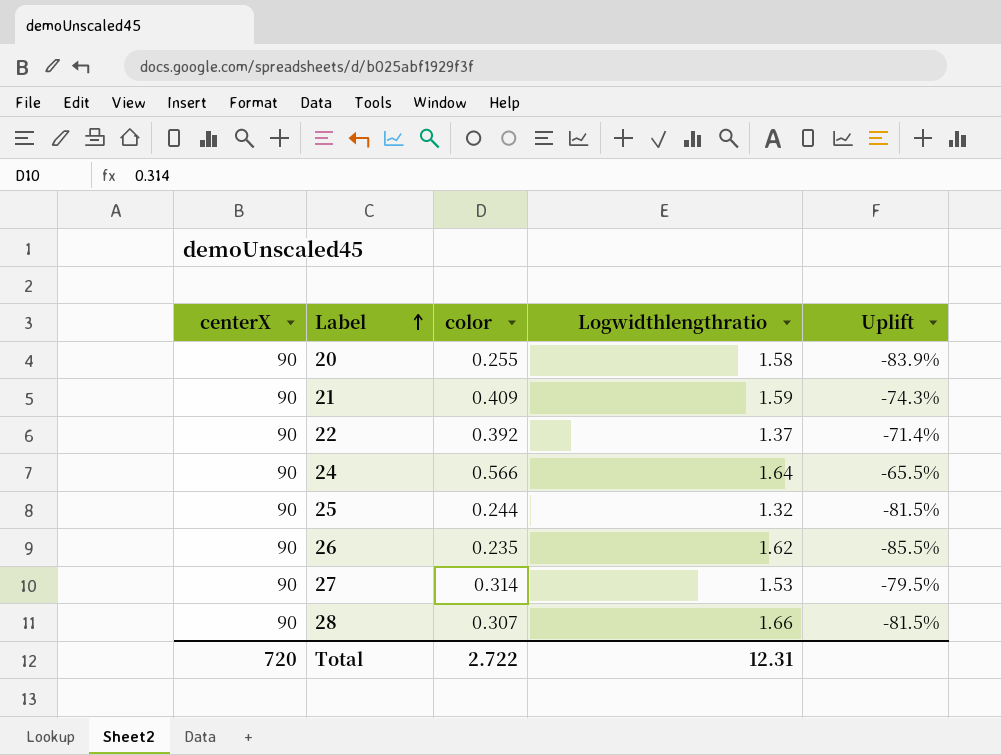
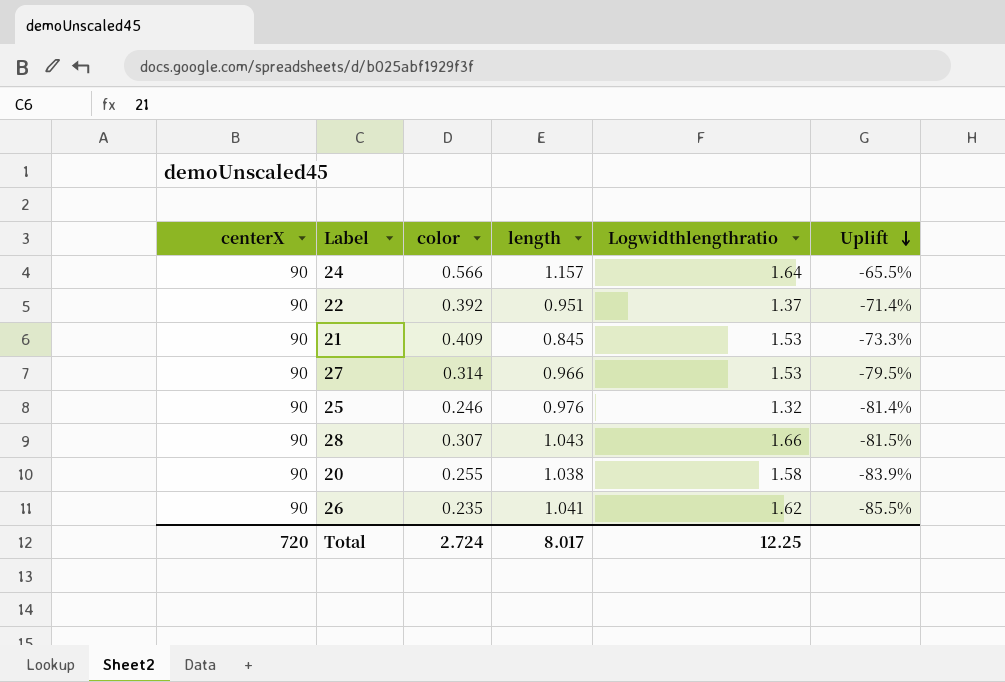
row order: Label ascending -> Uplift descending
column length | position: none -> 4
21 | Logwidthlengthratio: 1.59 -> 1.53
21 | Uplift: -74.3% -> -73.3%
25 | color: 0.244 -> 0.246
25 | Uplift: -81.5% -> -81.4%
Total | color: 2.722 -> 2.724
Total | Logwidthlengthratio: 12.31 -> 12.25

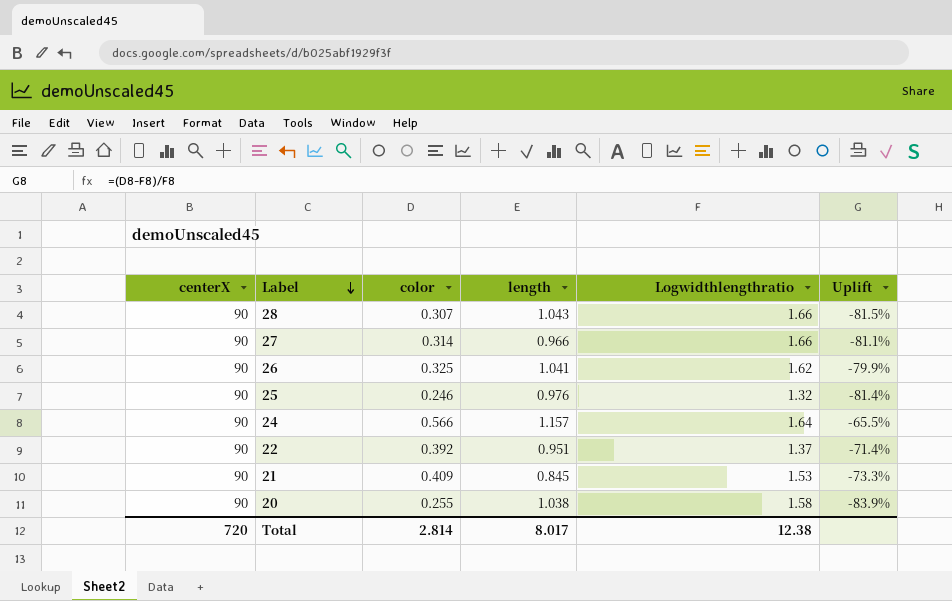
row order: Uplift descending -> Label descending
27 | Logwidthlengthratio: 1.53 -> 1.66
27 | Uplift: -79.5% -> -81.1%
26 | color: 0.235 -> 0.325
26 | Uplift: -85.5% -> -79.9%
Total | color: 2.724 -> 2.814
Total | Logwidthlengthratio: 12.25 -> 12.38

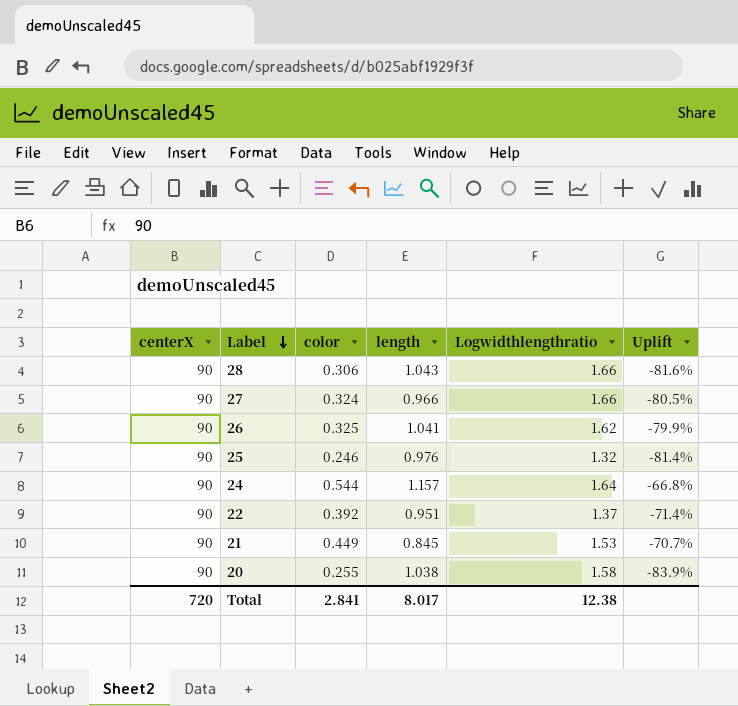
28 | color: 0.307 -> 0.306
28 | Uplift: -81.5% -> -81.6%
27 | color: 0.314 -> 0.324
27 | Uplift: -81.1% -> -80.5%
24 | color: 0.566 -> 0.544
24 | Uplift: -65.5% -> -66.8%
21 | color: 0.409 -> 0.449
21 | Uplift: -73.3% -> -70.7%
Total | color: 2.814 -> 2.841

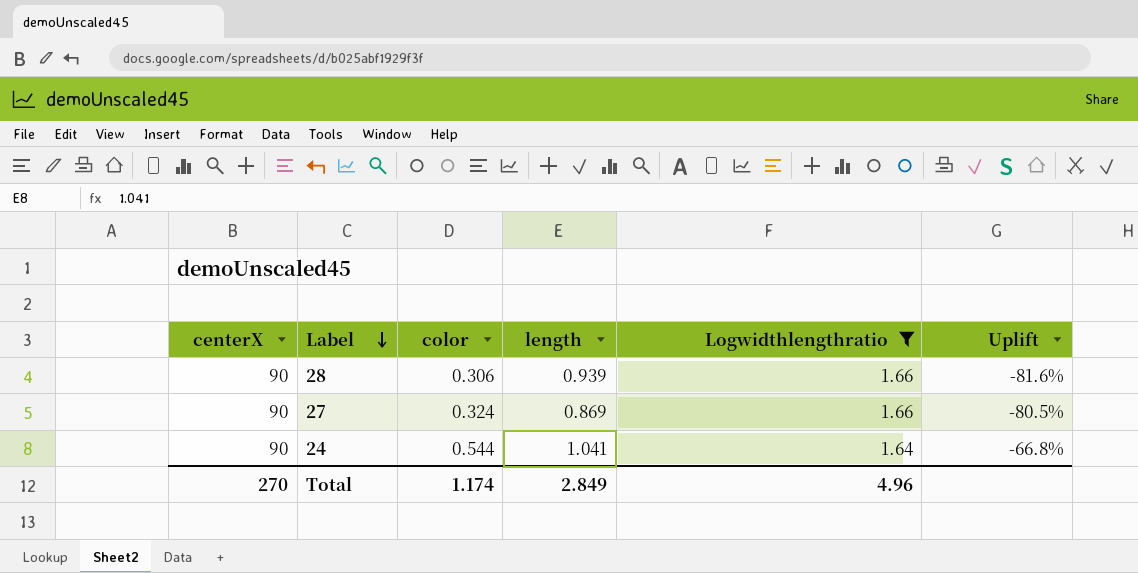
filter: none -> Logwidthlengthratio >= 1.64
28 | length: 1.043 -> 0.939
27 | length: 0.966 -> 0.869
24 | length: 1.157 -> 1.041
Total | centerX: 720 -> 270
Total | color: 2.841 -> 1.174
Total | length: 8.017 -> 2.849
Total | Logwidthlengthratio: 12.38 -> 4.96

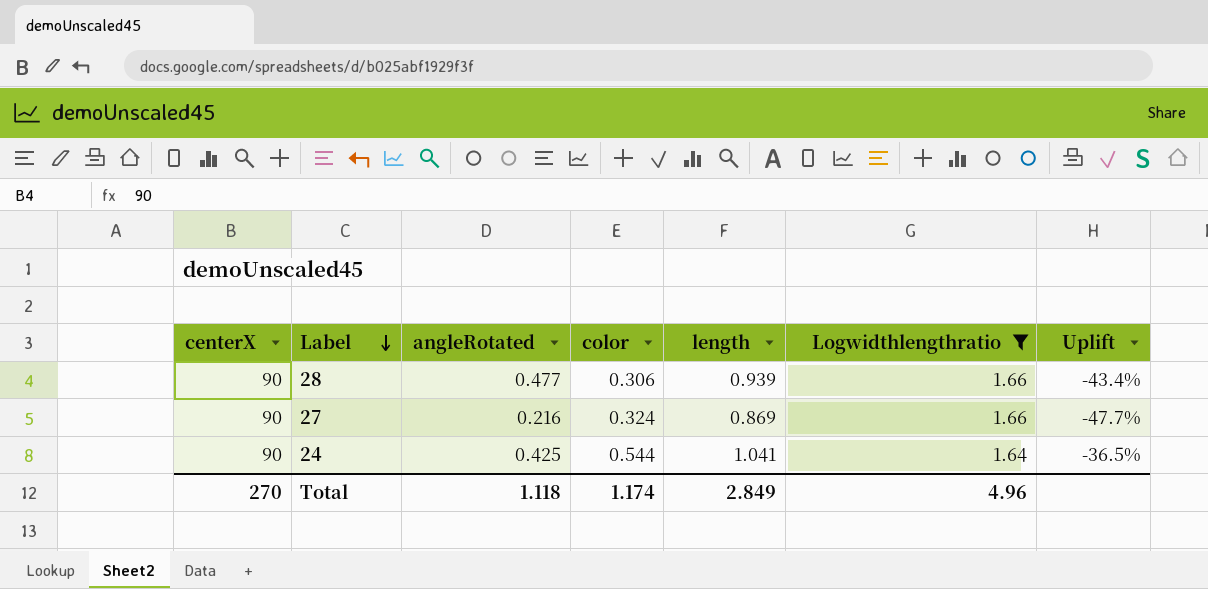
column angleRotated | position: none -> 3
column Uplift | formula: ([color] - [Logwidthlengthratio]) / [Logwidthlengthratio] -> ([length] - [Logwidthlengthratio]) / [Logwidthlengthratio]

